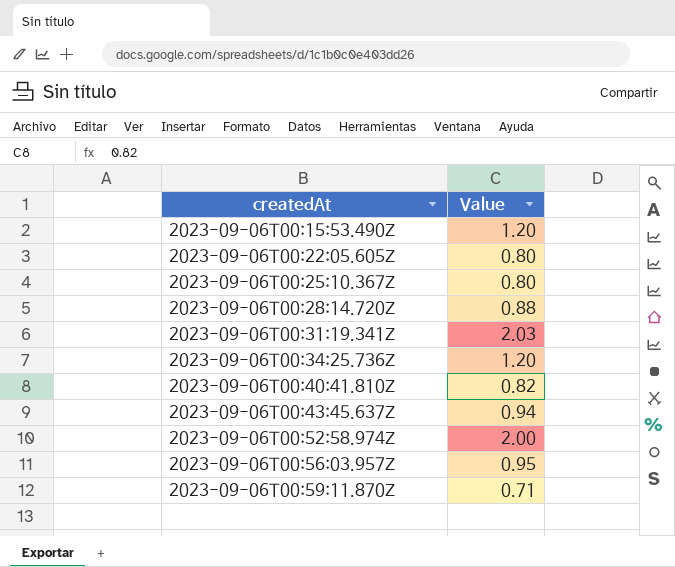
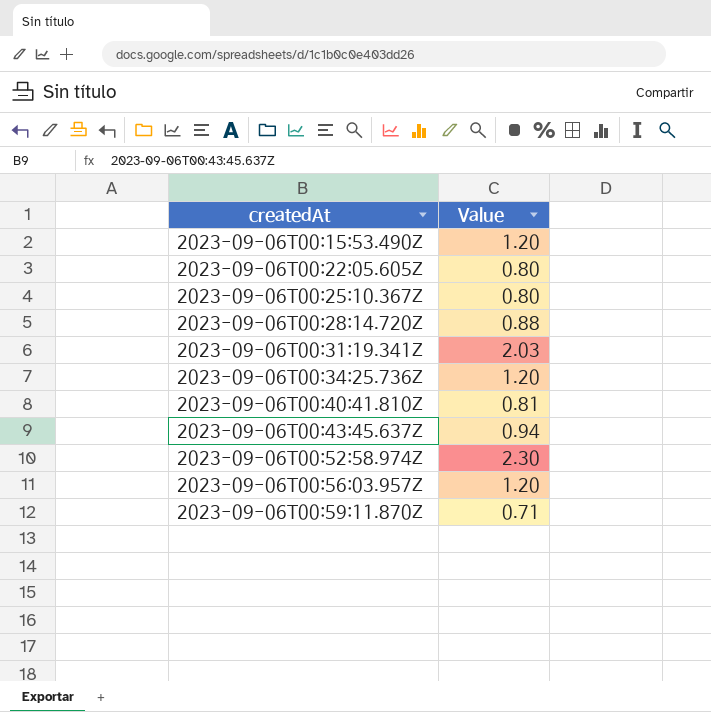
2023-09-06T00:40:41.810Z | Value: 0.82 -> 0.81
2023-09-06T00:52:58.974Z | Value: 2.00 -> 2.30
2023-09-06T00:56:03.957Z | Value: 0.95 -> 1.20

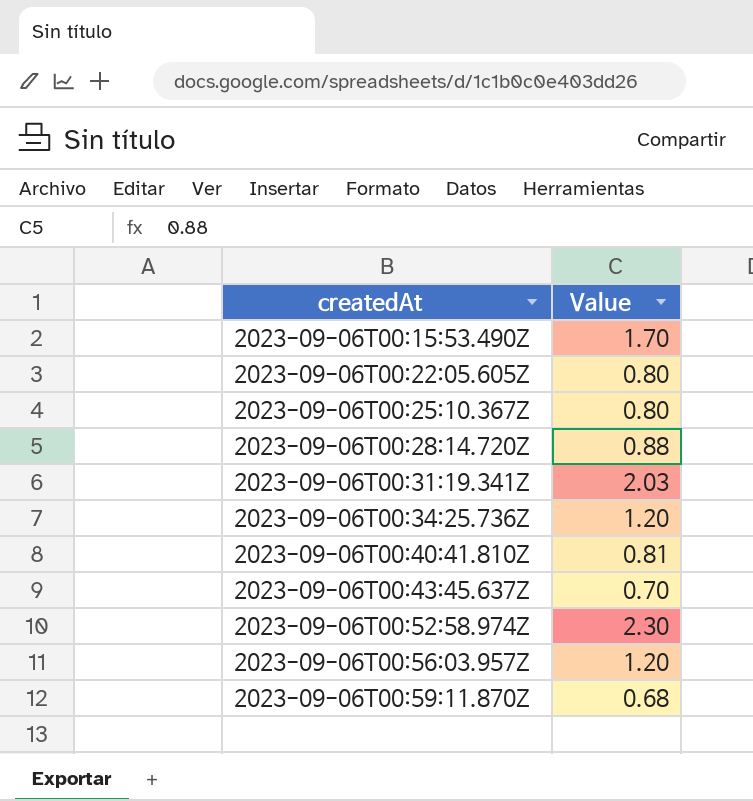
2023-09-06T00:15:53.490Z | Value: 1.20 -> 1.70
2023-09-06T00:43:45.637Z | Value: 0.94 -> 0.70
2023-09-06T00:59:11.870Z | Value: 0.71 -> 0.68

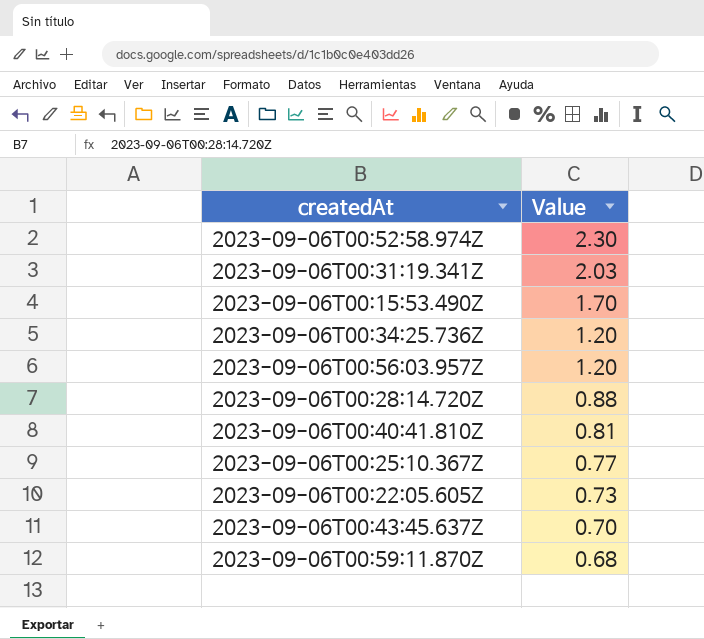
row order: createdAt ascending -> Value descending
2023-09-06T00:25:10.367Z | Value: 0.80 -> 0.77
2023-09-06T00:22:05.605Z | Value: 0.80 -> 0.73

